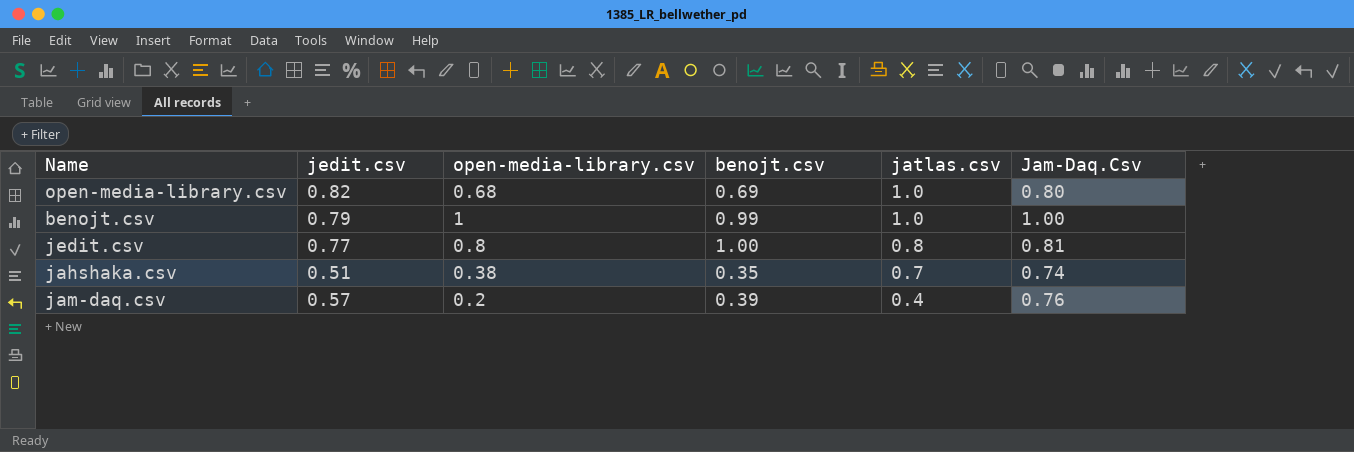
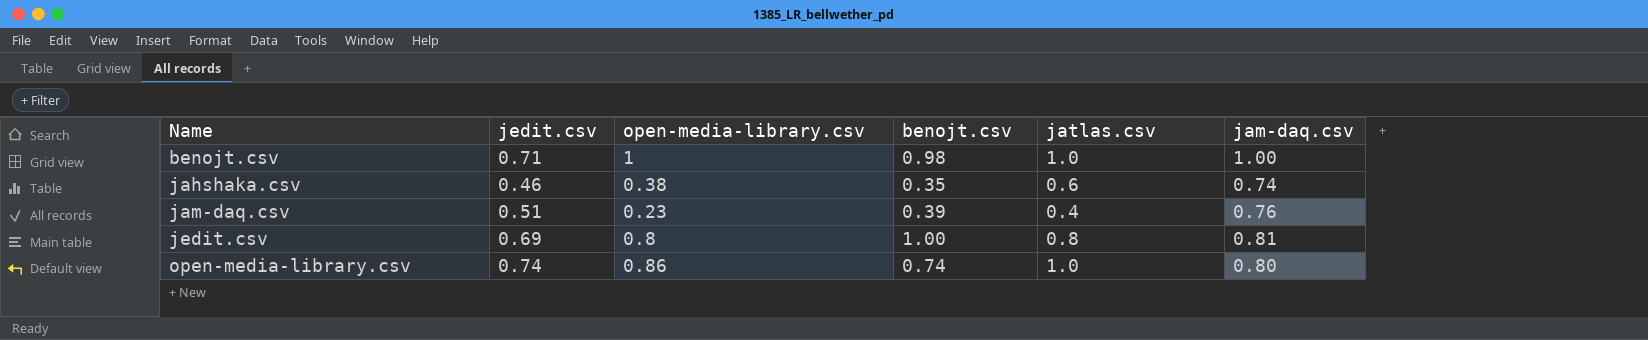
row order: jatlas.csv descending -> Name ascending
column name: Jam-Daq.Csv -> jam-daq.csv
benojt.csv | jedit.csv: 0.79 -> 0.71
benojt.csv | benojt.csv: 0.99 -> 0.98
jahshaka.csv | jedit.csv: 0.51 -> 0.46
jahshaka.csv | jatlas.csv: 0.7 -> 0.6
jam-daq.csv | jedit.csv: 0.57 -> 0.51
jam-daq.csv | open-media-library.csv: 0.2 -> 0.23
jedit.csv | jedit.csv: 0.77 -> 0.69
open-media-library.csv | jedit.csv: 0.82 -> 0.74
open-media-library.csv | open-media-library.csv: 0.68 -> 0.86
open-media-library.csv | benojt.csv: 0.69 -> 0.74

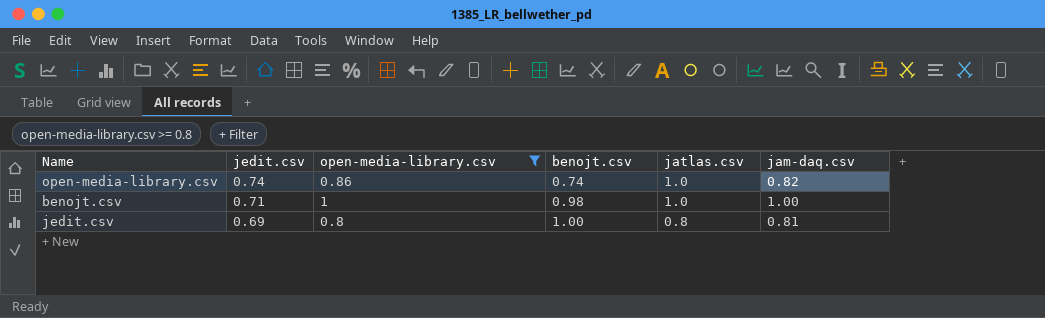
filter: none -> open-media-library.csv >= 0.8
row order: Name ascending -> jedit.csv descending
open-media-library.csv | jam-daq.csv: 0.80 -> 0.82

